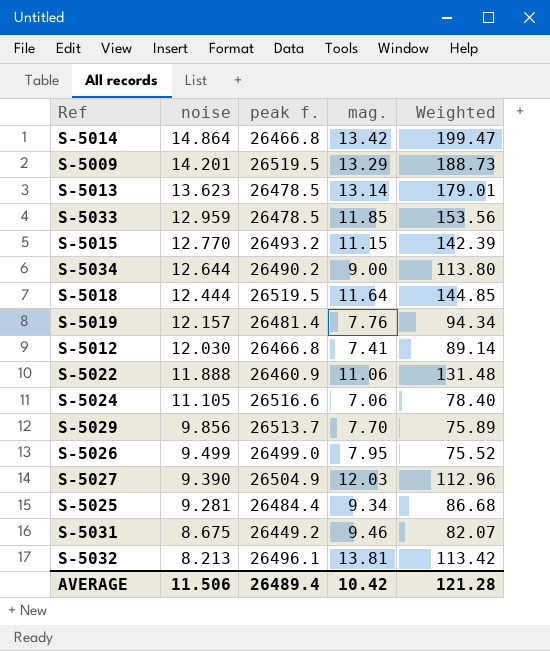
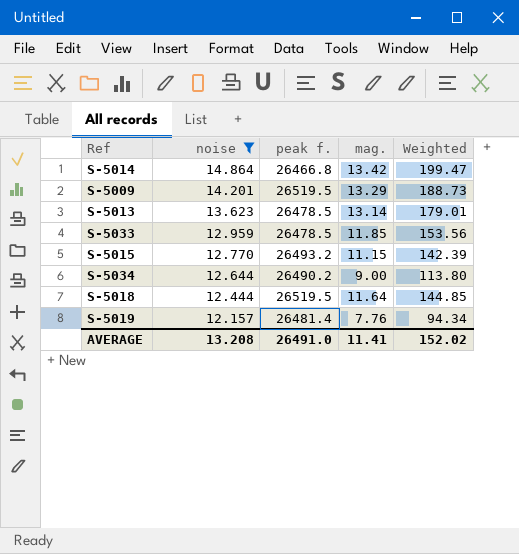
filter: none -> noise >= 12.157
AVERAGE | noise: 11.506 -> 13.208
AVERAGE | peak f.: 26489.4 -> 26491.0
AVERAGE | mag.: 10.42 -> 11.41
AVERAGE | Weighted: 121.28 -> 152.02

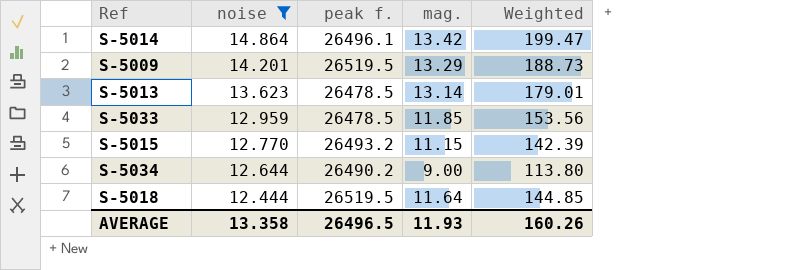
row S-5019: 12.157 | 26481.4 | 7.76 | 94.34 -> none
S-5014 | peak f.: 26466.8 -> 26496.1
AVERAGE | noise: 13.208 -> 13.358
AVERAGE | peak f.: 26491.0 -> 26496.5
AVERAGE | mag.: 11.41 -> 11.93
AVERAGE | Weighted: 152.02 -> 160.26

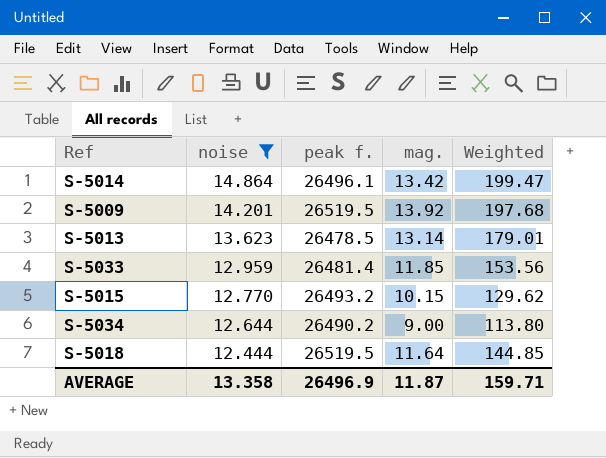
S-5009 | mag.: 13.29 -> 13.92
S-5009 | Weighted: 188.73 -> 197.68
S-5033 | peak f.: 26478.5 -> 26481.4
S-5015 | mag.: 11.15 -> 10.15
S-5015 | Weighted: 142.39 -> 129.62
AVERAGE | peak f.: 26496.5 -> 26496.9
AVERAGE | mag.: 11.93 -> 11.87
AVERAGE | Weighted: 160.26 -> 159.71

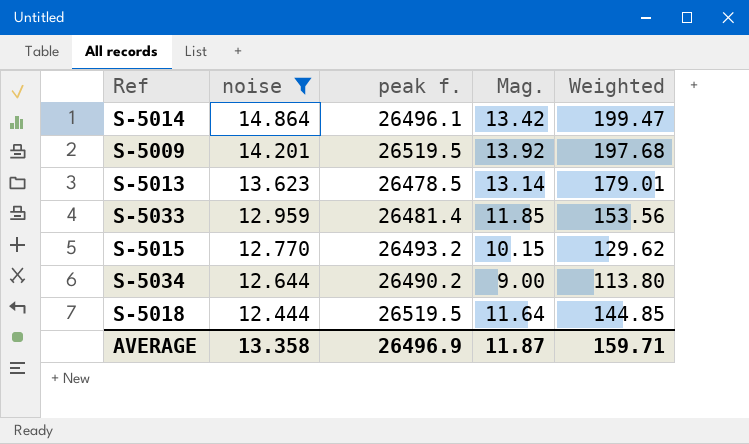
column name: mag. -> Mag.

